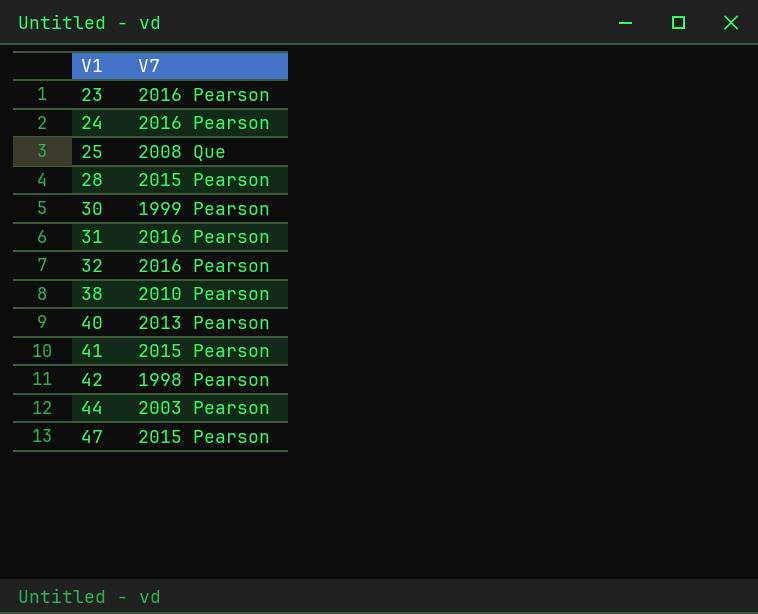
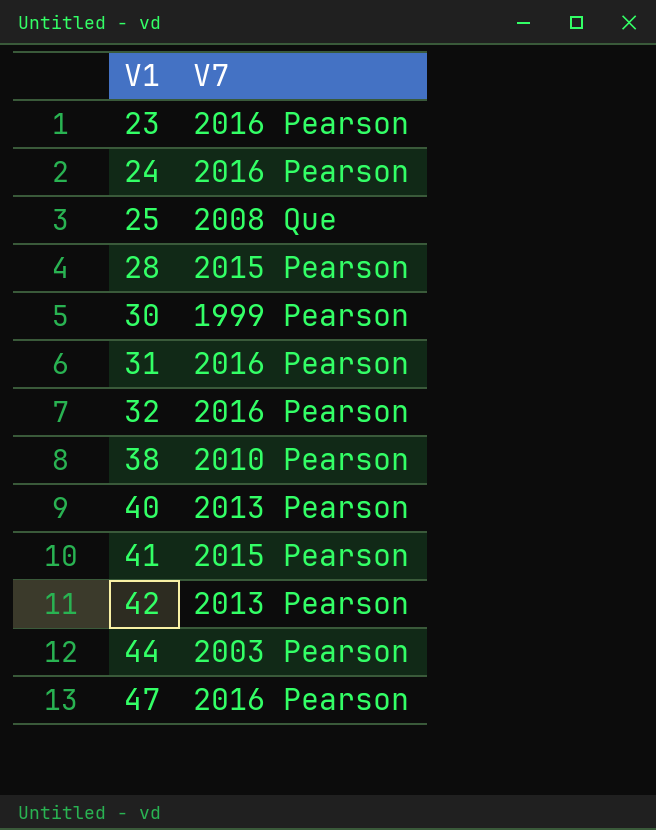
42 | V7: 1998 Pearson -> 2013 Pearson
47 | V7: 2015 Pearson -> 2016 Pearson

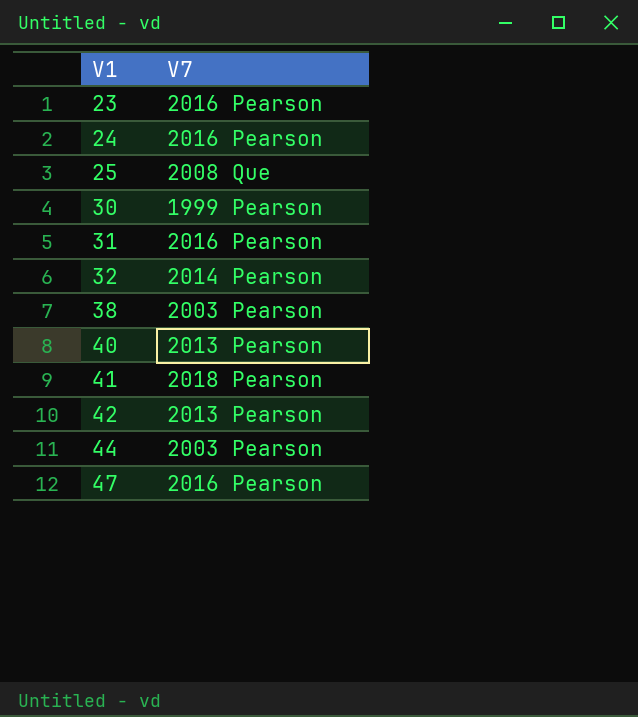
row 28: 2015 Pearson -> none
32 | V7: 2016 Pearson -> 2014 Pearson
38 | V7: 2010 Pearson -> 2003 Pearson
41 | V7: 2015 Pearson -> 2018 Pearson

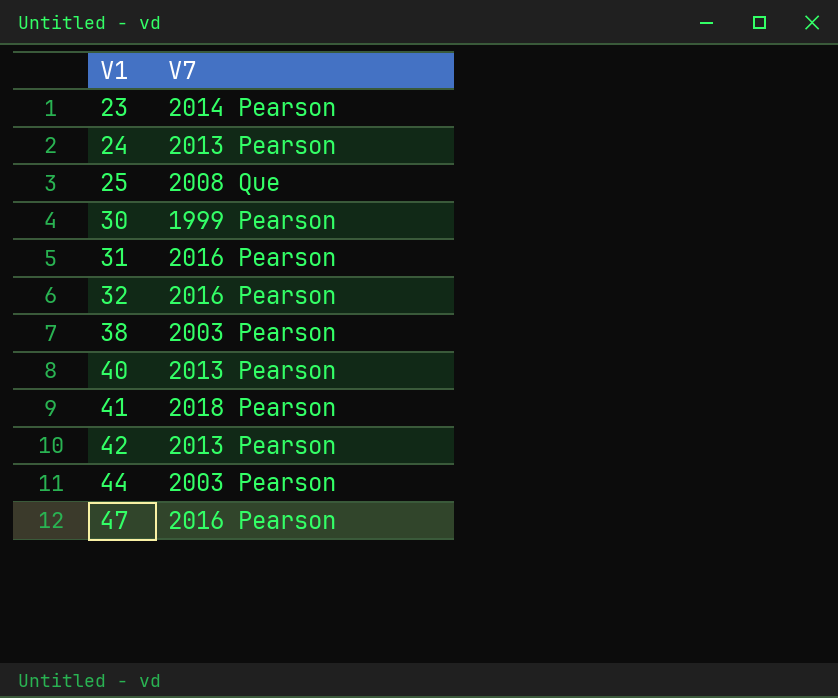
23 | V7: 2016 Pearson -> 2014 Pearson
24 | V7: 2016 Pearson -> 2013 Pearson
32 | V7: 2014 Pearson -> 2016 Pearson

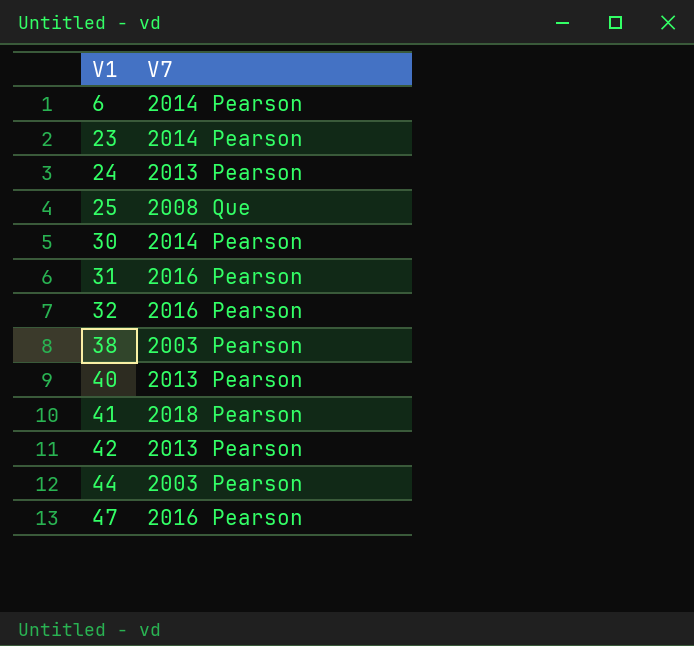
row 6: none -> 2014 Pearson
30 | V7: 1999 Pearson -> 2014 Pearson

